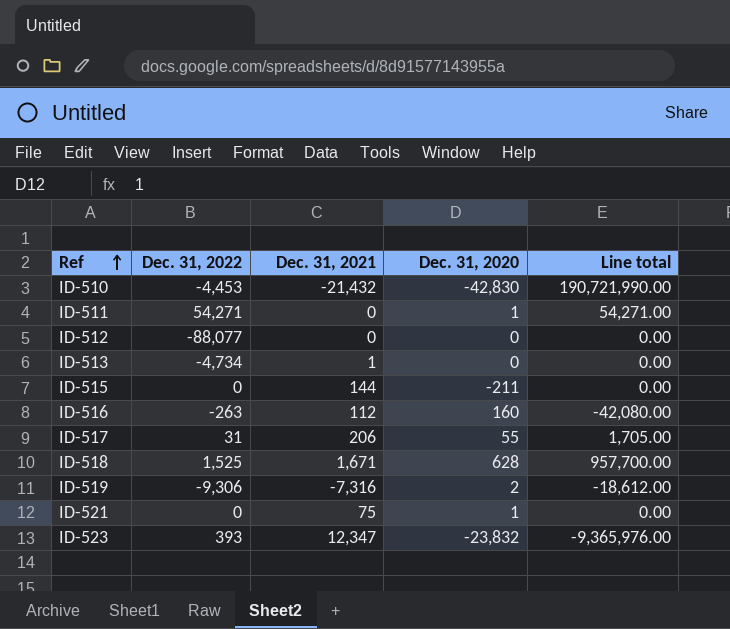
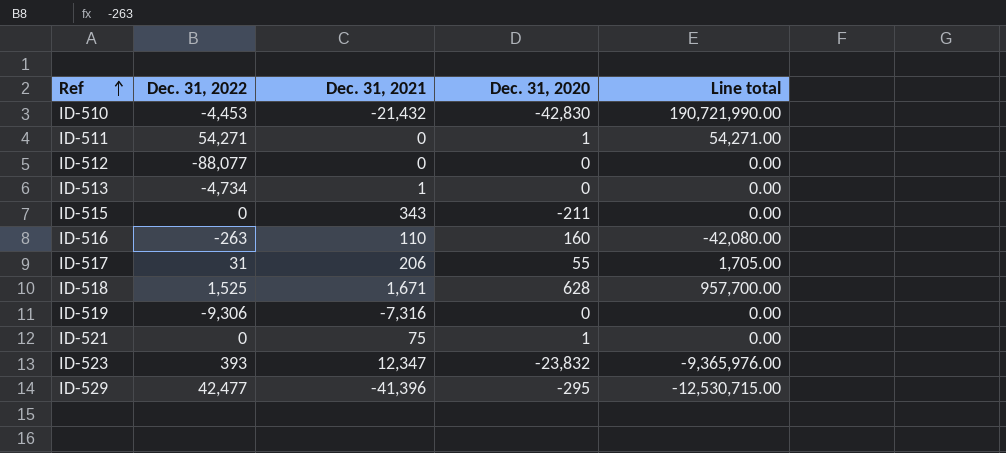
ID-515 | Dec. 31, 2021: 144 -> 343
ID-516 | Dec. 31, 2021: 112 -> 110
ID-519 | Dec. 31, 2020: 2 -> 0
ID-519 | Line total: -18,612.00 -> 0.00
row ID-529: none -> 42,477 | -41,396 | -295 | -12,530,715.00

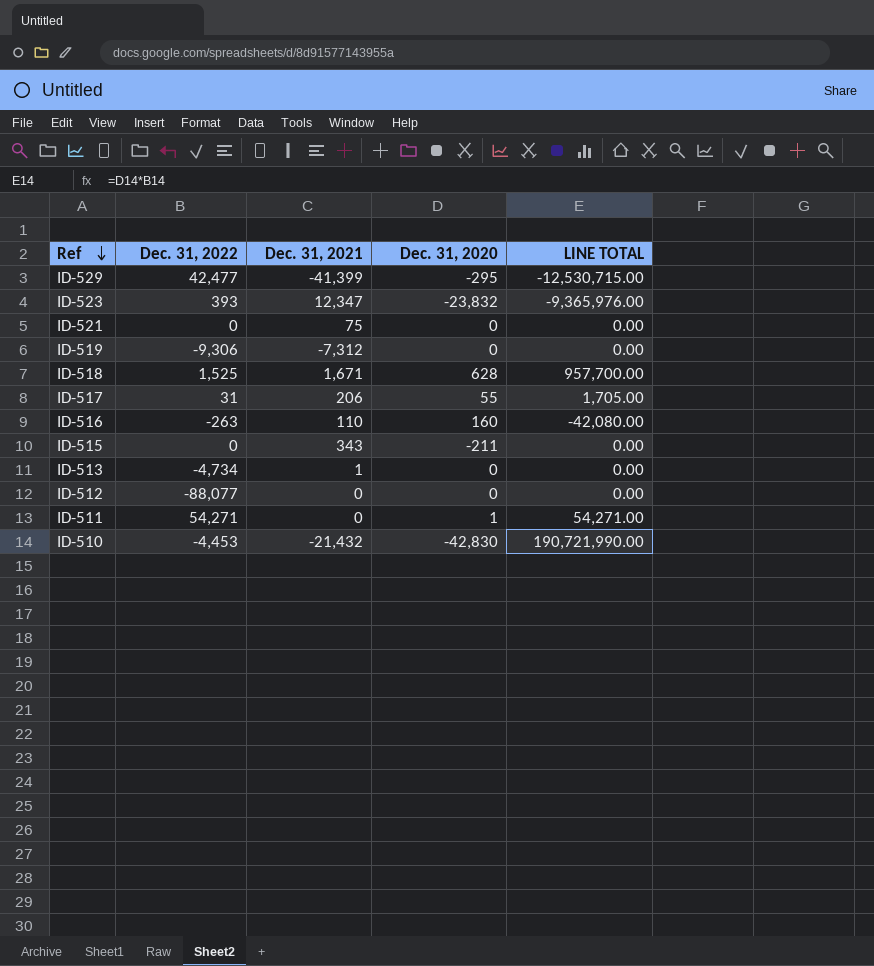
row order: Ref ascending -> Ref descending
column name: Line total -> LINE TOTAL
ID-529 | Dec. 31, 2021: -41,396 -> -41,399
ID-521 | Dec. 31, 2020: 1 -> 0
ID-519 | Dec. 31, 2021: -7,316 -> -7,312

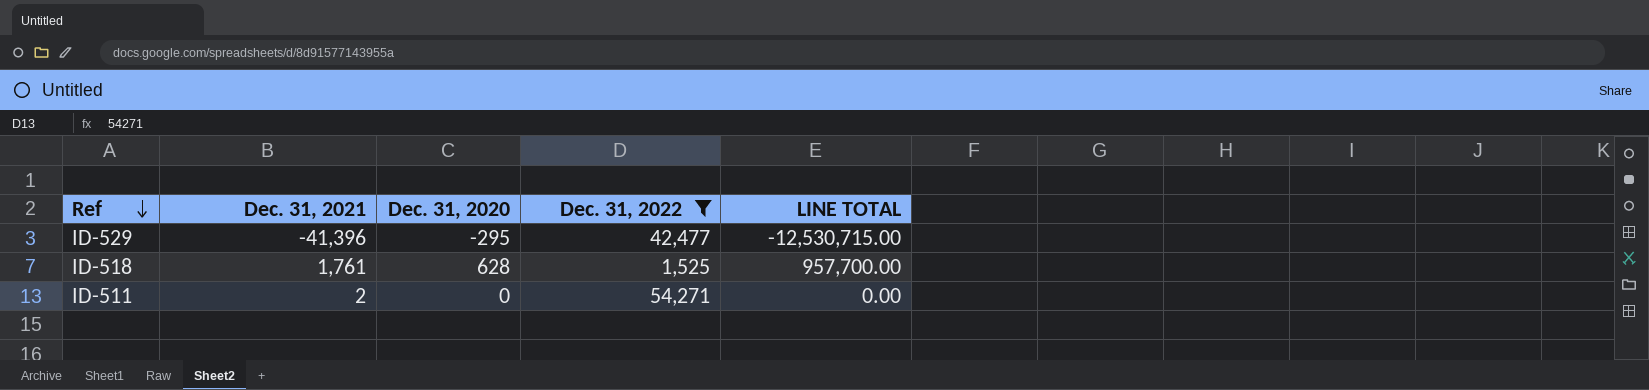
filter: none -> Dec. 31, 2022 >= 1,525
column Dec. 31, 2022 | position: 2 -> 4
ID-529 | Dec. 31, 2021: -41,399 -> -41,396
ID-518 | Dec. 31, 2021: 1,671 -> 1,761
ID-511 | Dec. 31, 2021: 0 -> 2
ID-511 | Dec. 31, 2020: 1 -> 0
ID-511 | LINE TOTAL: 54,271.00 -> 0.00

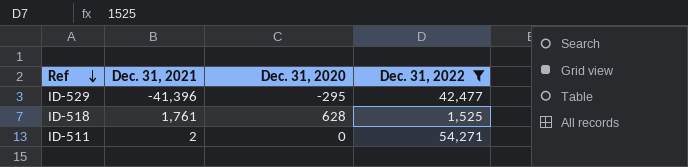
column LINE TOTAL | formula: [Dec. 31, 2020] * [Dec. 31, 2022] -> none

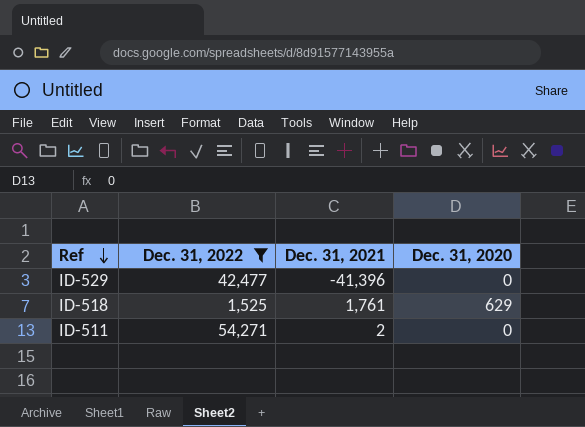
column Dec. 31, 2022 | position: 4 -> 2
ID-529 | Dec. 31, 2020: -295 -> 0
ID-518 | Dec. 31, 2020: 628 -> 629

